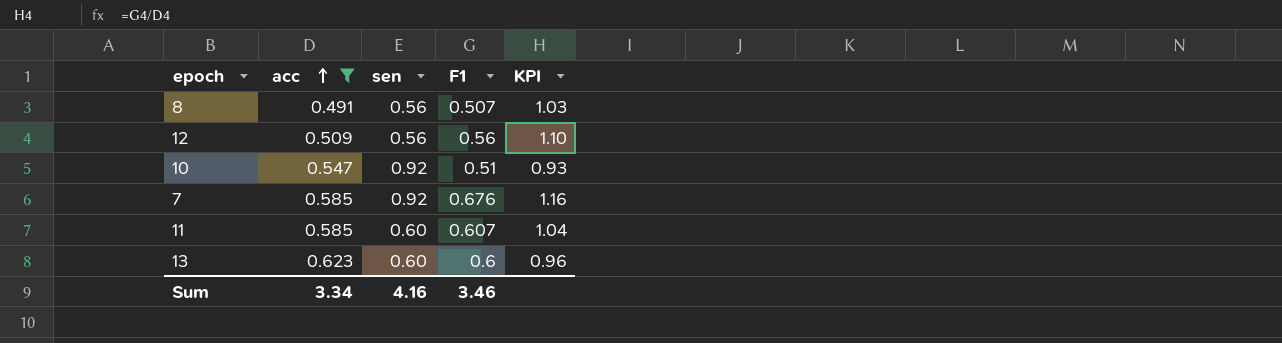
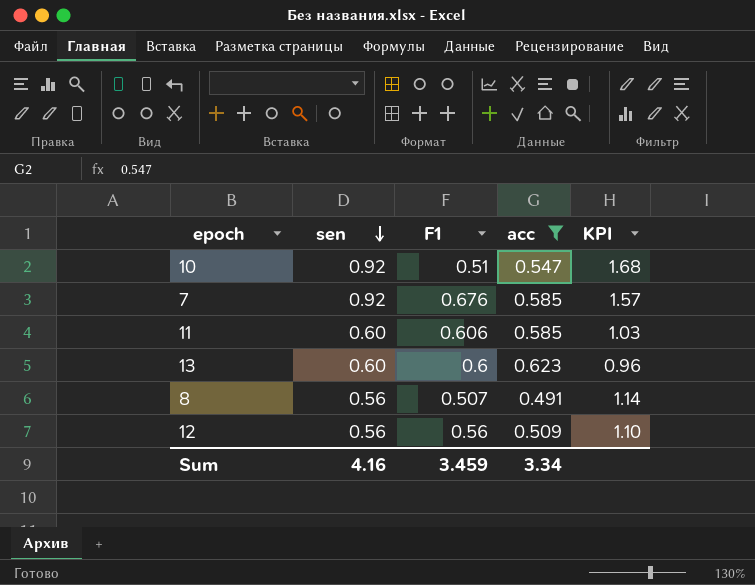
row order: acc ascending -> sen descending
column acc | position: 2 -> 4
column KPI | formula: [F1] / [acc] -> [sen] / [acc]
11 | F1: 0.607 -> 0.606
Sum | F1: 3.46 -> 3.459

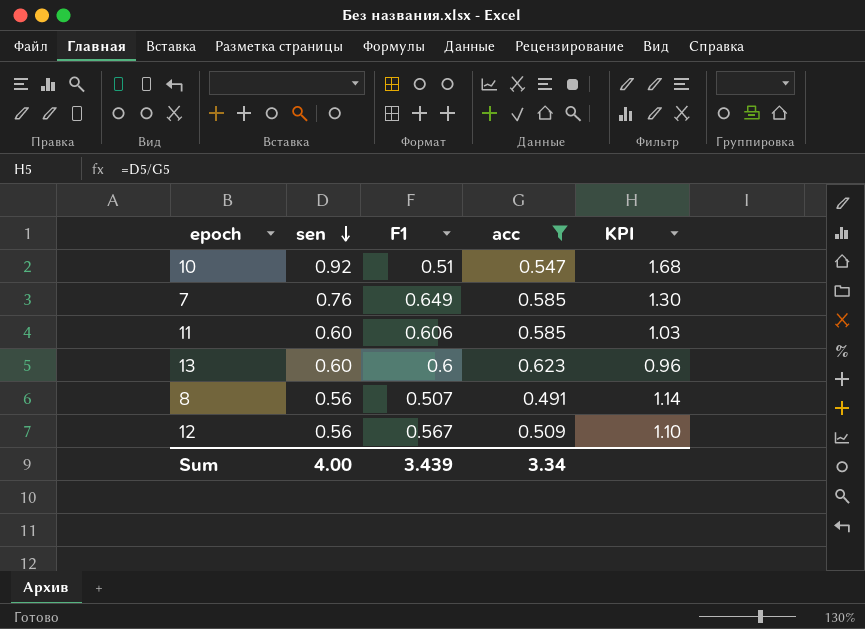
7 | sen: 0.92 -> 0.76
7 | F1: 0.676 -> 0.649
7 | KPI: 1.57 -> 1.30
12 | F1: 0.56 -> 0.567
Sum | sen: 4.16 -> 4.00
Sum | F1: 3.459 -> 3.439

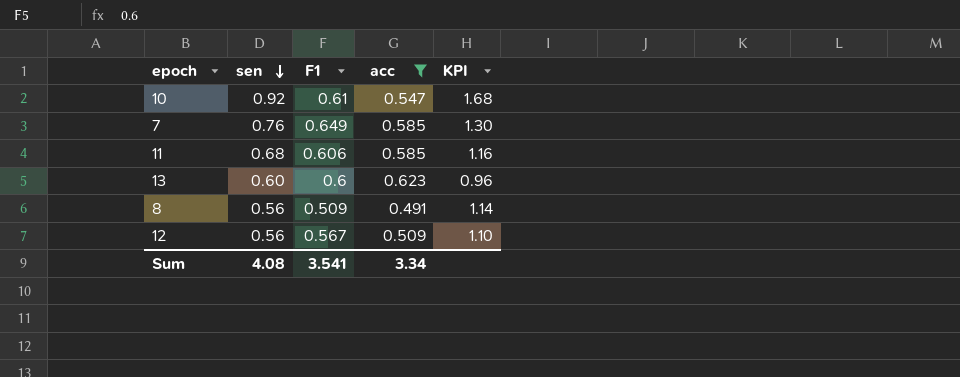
10 | F1: 0.51 -> 0.61
11 | sen: 0.60 -> 0.68
11 | KPI: 1.03 -> 1.16
8 | F1: 0.507 -> 0.509
Sum | sen: 4.00 -> 4.08
Sum | F1: 3.439 -> 3.541

